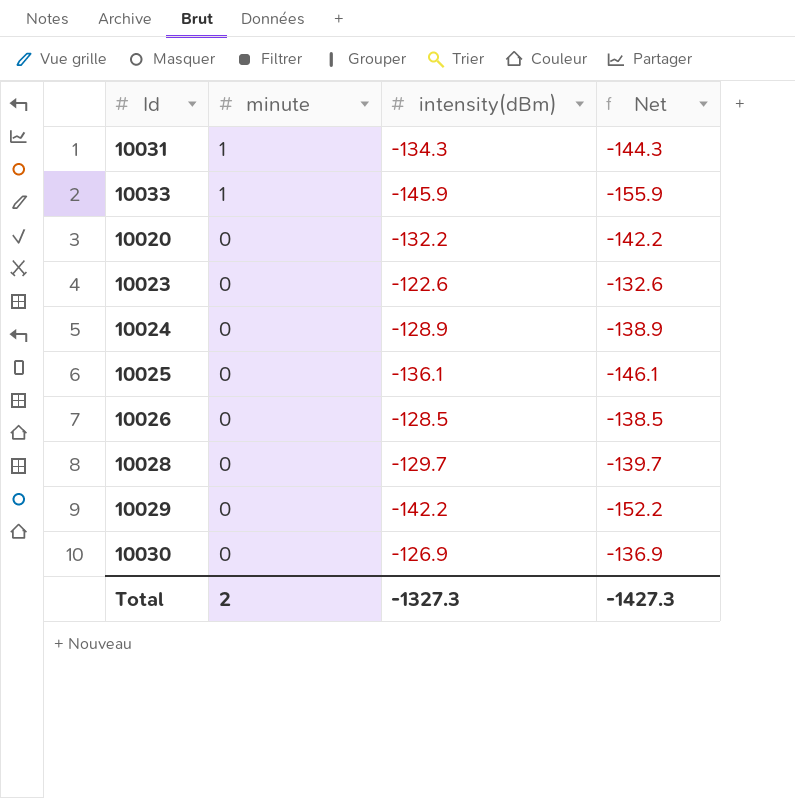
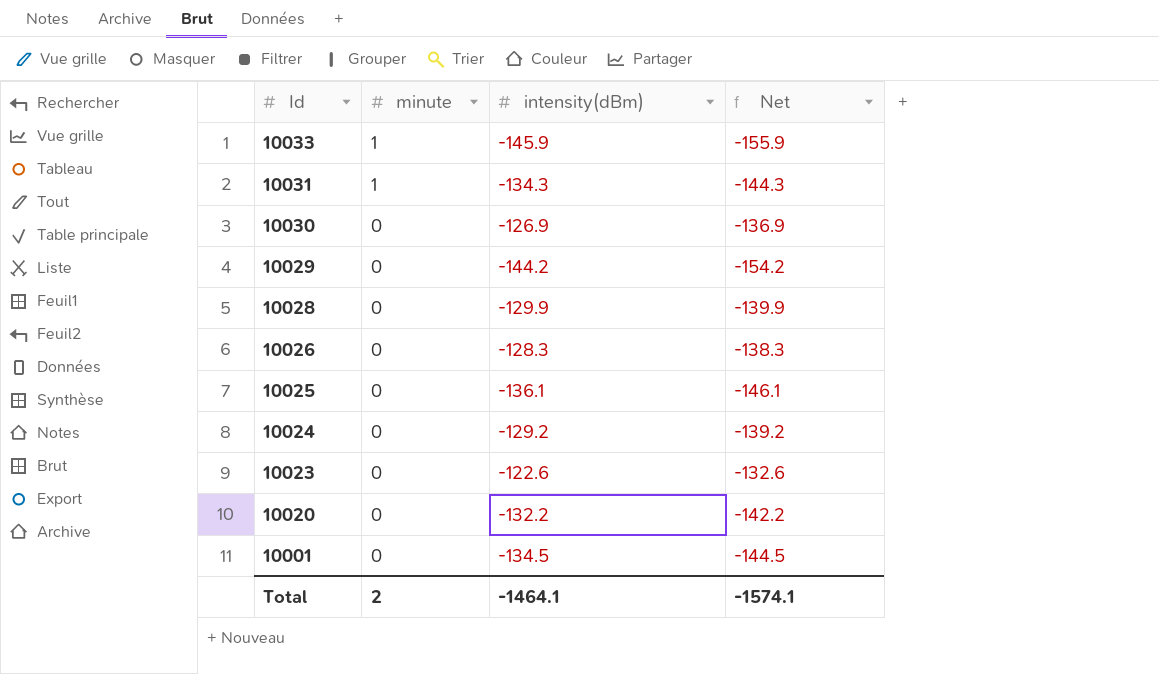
row order: minute descending -> Id descending
10029 | intensity(dBm): -142.2 -> -144.2
10029 | Net: -152.2 -> -154.2
10028 | intensity(dBm): -129.7 -> -129.9
10028 | Net: -139.7 -> -139.9
10026 | intensity(dBm): -128.5 -> -128.3
10026 | Net: -138.5 -> -138.3
10024 | intensity(dBm): -128.9 -> -129.2
10024 | Net: -138.9 -> -139.2
row 10001: none -> 0 | -134.5 | -144.5
Total | intensity(dBm): -1327.3 -> -1464.1
Total | Net: -1427.3 -> -1574.1

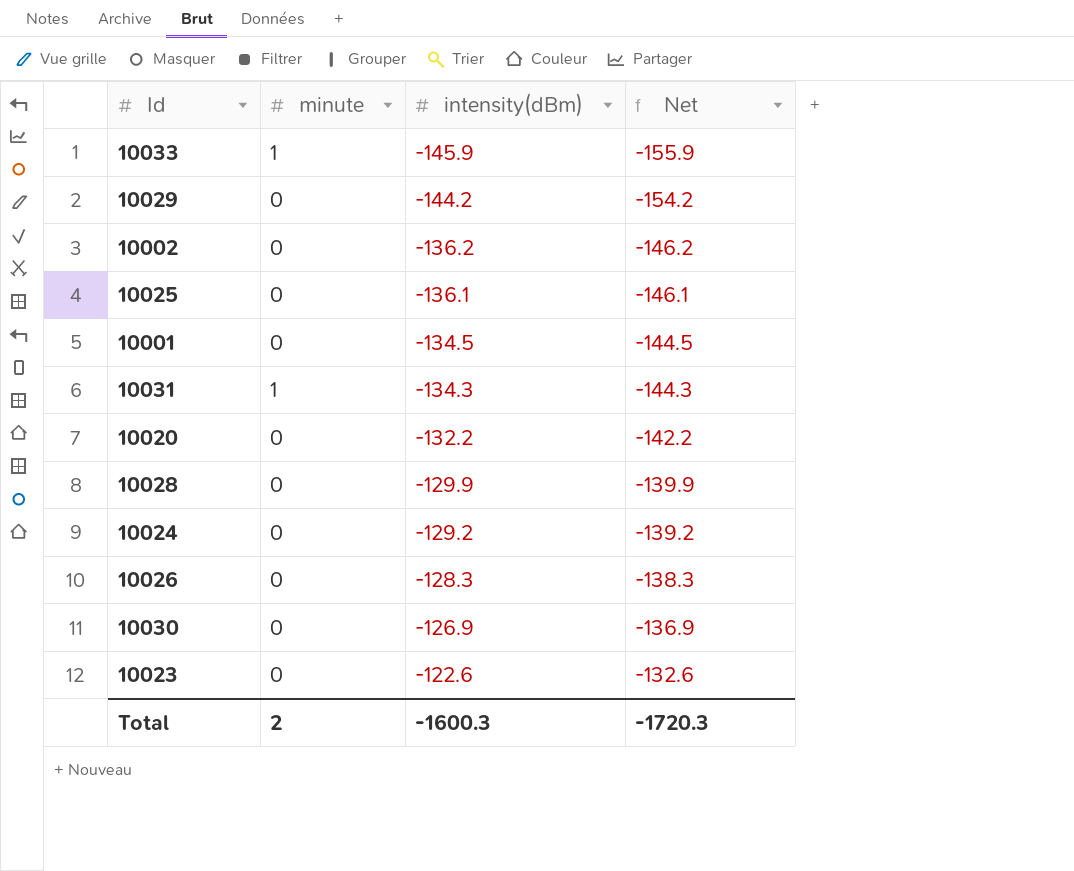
row order: Id descending -> intensity(dBm) ascending
row 10002: none -> 0 | -136.2 | -146.2
Total | intensity(dBm): -1464.1 -> -1600.3
Total | Net: -1574.1 -> -1720.3

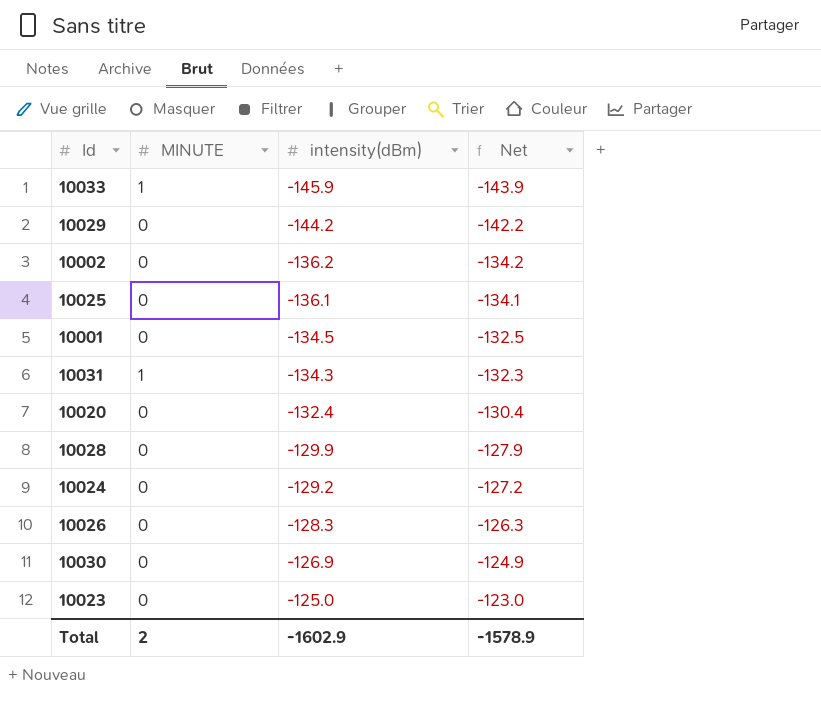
column name: minute -> MINUTE
column Net | formula: [intensity(dBm)] - 10 -> [intensity(dBm)] + 2
10020 | intensity(dBm): -132.2 -> -132.4
10023 | intensity(dBm): -122.6 -> -125.0
Total | intensity(dBm): -1600.3 -> -1602.9
Total | Net: -1720.3 -> -1578.9

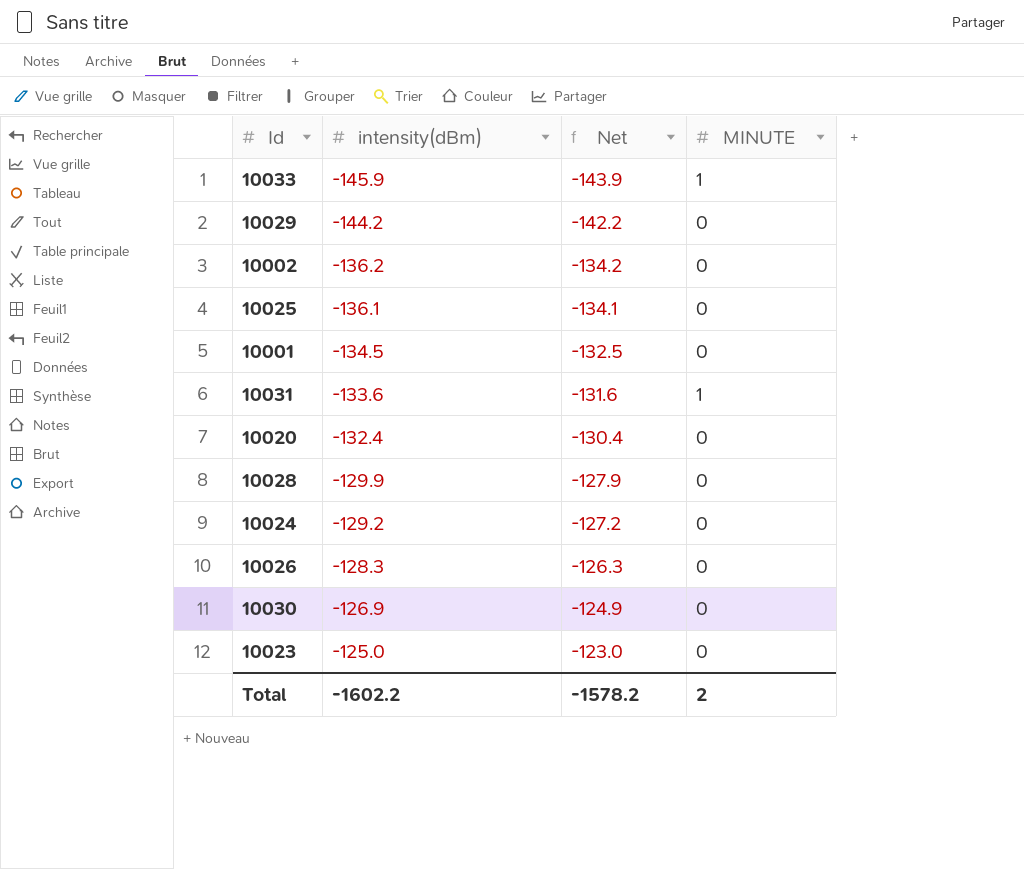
column MINUTE | position: 2 -> 4
10031 | intensity(dBm): -134.3 -> -133.6
10031 | Net: -132.3 -> -131.6
Total | intensity(dBm): -1602.9 -> -1602.2
Total | Net: -1578.9 -> -1578.2

